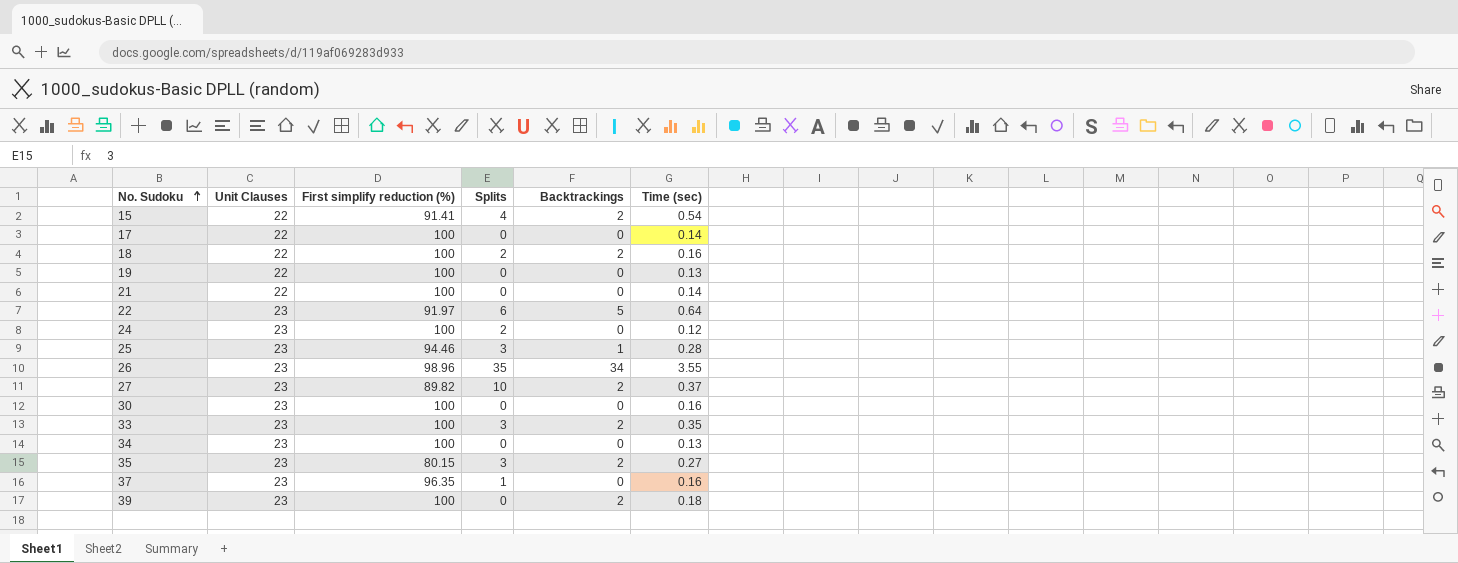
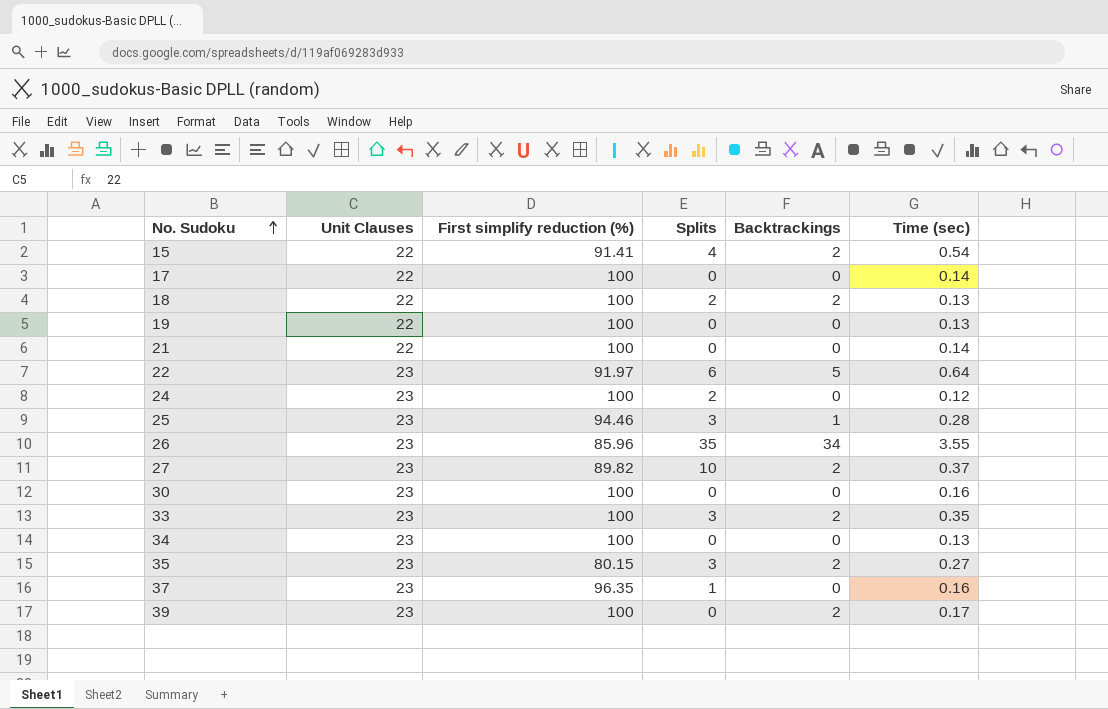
18 | Time (sec): 0.16 -> 0.13
26 | First simplify reduction (%): 98.96 -> 85.96
39 | Time (sec): 0.18 -> 0.17

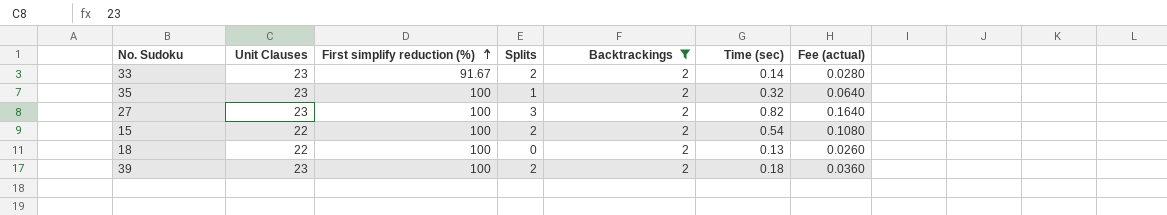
filter: none -> Backtrackings = 2
row order: No. Sudoku ascending -> First simplify reduction (%) ascending
column Fee (actual) | formula: none -> [Time (sec)] * 0.2
33 | First simplify reduction (%): 100 -> 91.67
33 | Splits: 3 -> 2
33 | Time (sec): 0.35 -> 0.14
35 | First simplify reduction (%): 80.15 -> 100
35 | Splits: 3 -> 1
35 | Time (sec): 0.27 -> 0.32
27 | First simplify reduction (%): 89.82 -> 100
27 | Splits: 10 -> 3
27 | Time (sec): 0.37 -> 0.82
15 | First simplify reduction (%): 91.41 -> 100
15 | Splits: 4 -> 2
18 | Splits: 2 -> 0
39 | Splits: 0 -> 2
39 | Time (sec): 0.17 -> 0.18

